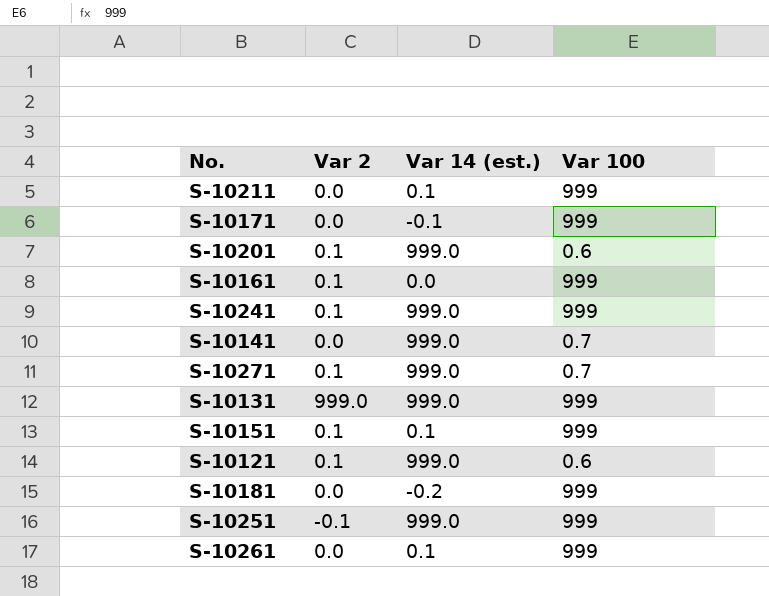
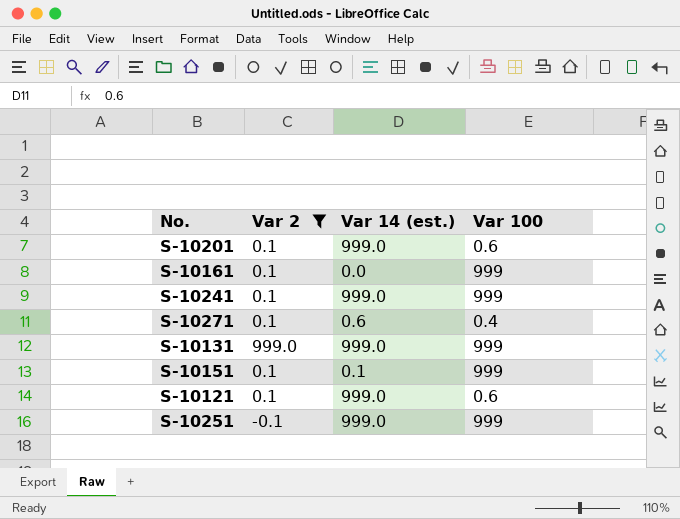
filter: none -> Var 2 != 0.0
S-10271 | Var 14 (est.): 999.0 -> 0.6
S-10271 | Var 100: 0.7 -> 0.4

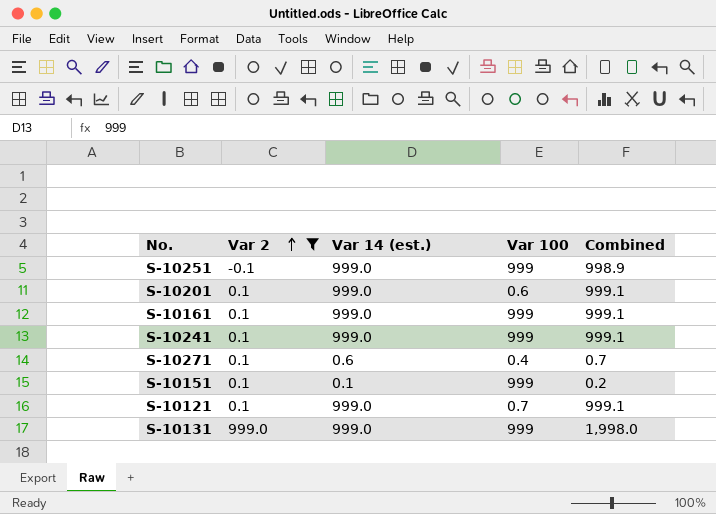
row order: none -> Var 2 ascending
column Combined | formula: none -> [Var 2] + [Var 14 (est.)]
S-10161 | Var 14 (est.): 0.0 -> 999.0
S-10121 | Var 100: 0.6 -> 0.7

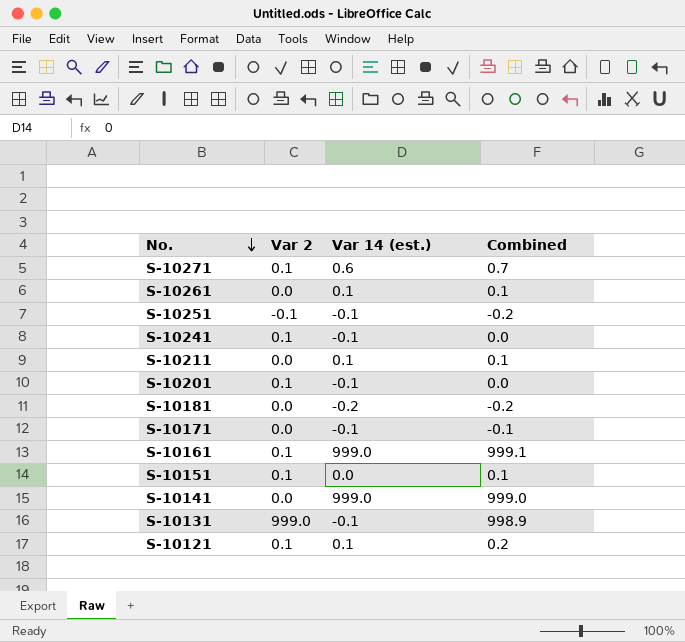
filter: Var 2 != 0.0 -> none
row order: Var 2 ascending -> No. descending
column Var 100 | position: 4 -> none
S-10251 | Var 14 (est.): 999.0 -> -0.1
S-10251 | Combined: 998.9 -> -0.2
S-10241 | Var 14 (est.): 999.0 -> -0.1
S-10241 | Combined: 999.1 -> 0.0
S-10201 | Var 14 (est.): 999.0 -> -0.1
S-10201 | Combined: 999.1 -> 0.0
S-10151 | Var 14 (est.): 0.1 -> 0.0
S-10151 | Combined: 0.2 -> 0.1
S-10131 | Var 14 (est.): 999.0 -> -0.1
S-10131 | Combined: 1,998.0 -> 998.9
S-10121 | Var 14 (est.): 999.0 -> 0.1
S-10121 | Combined: 999.1 -> 0.2

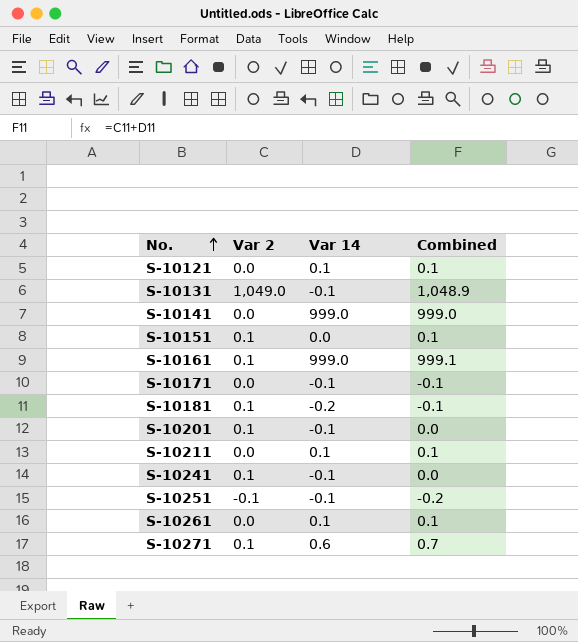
row order: No. descending -> No. ascending
column name: Var 14 (est.) -> Var 14
S-10121 | Var 2: 0.1 -> 0.0
S-10121 | Combined: 0.2 -> 0.1
S-10131 | Var 2: 999.0 -> 1,049.0
S-10131 | Combined: 998.9 -> 1,048.9
S-10181 | Var 2: 0.0 -> 0.1
S-10181 | Combined: -0.2 -> -0.1

